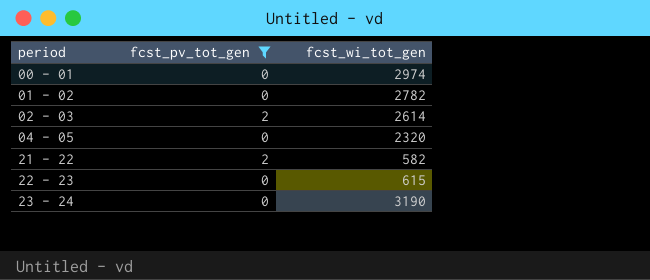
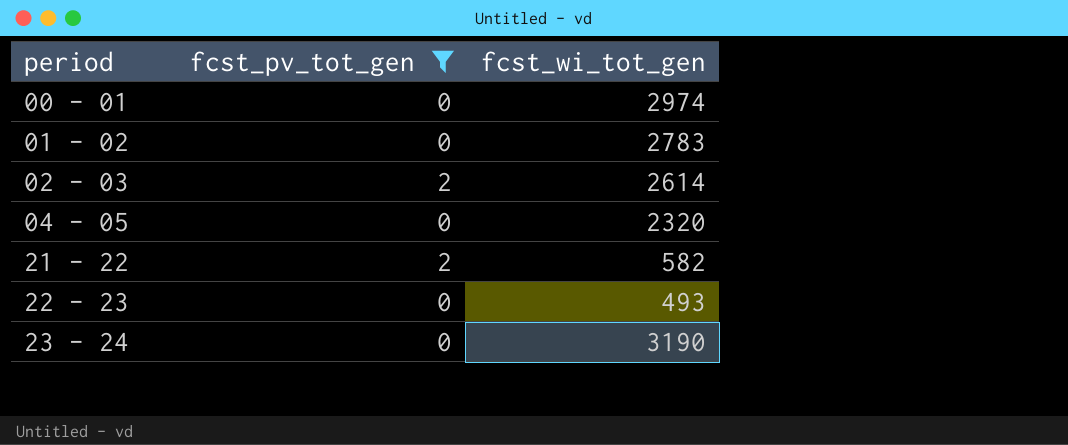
01 - 02 | fcst_wi_tot_gen: 2782 -> 2783
22 - 23 | fcst_wi_tot_gen: 615 -> 493

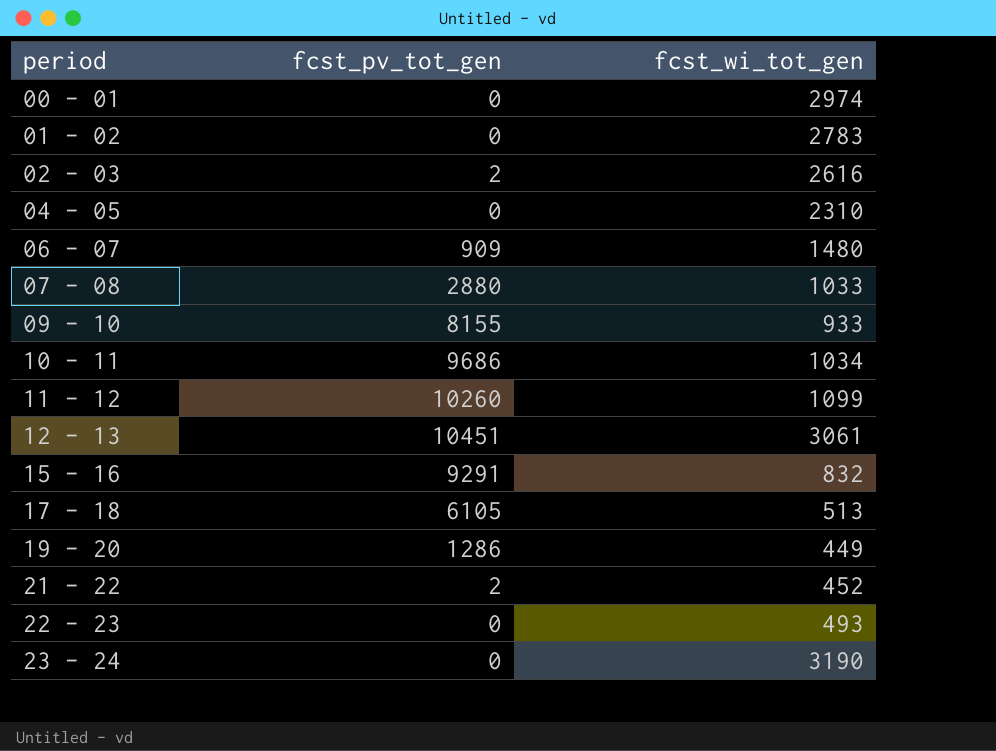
filter: fcst_pv_tot_gen <= 2 -> none
02 - 03 | fcst_wi_tot_gen: 2614 -> 2616
04 - 05 | fcst_wi_tot_gen: 2320 -> 2310
21 - 22 | fcst_wi_tot_gen: 582 -> 452

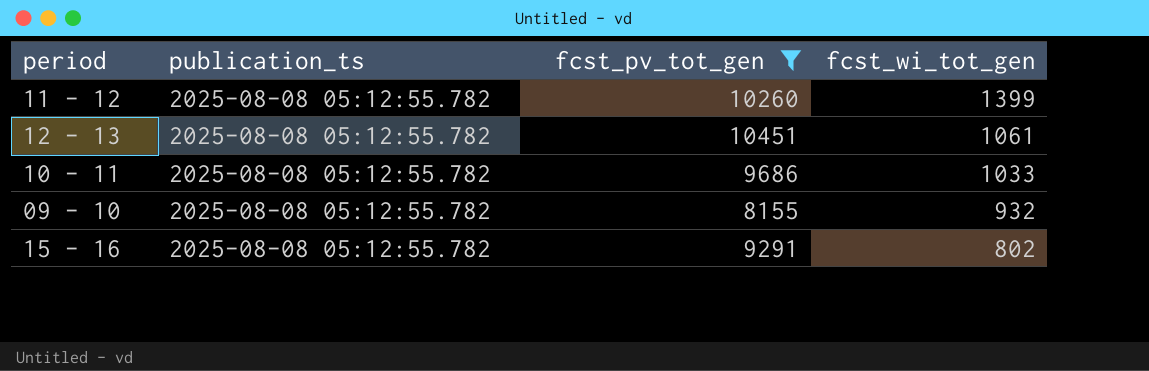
filter: none -> fcst_pv_tot_gen >= 8155
row order: period ascending -> fcst_wi_tot_gen descending
column publication_ts | position: none -> 2
11 - 12 | fcst_wi_tot_gen: 1099 -> 1399
12 - 13 | fcst_wi_tot_gen: 3061 -> 1061
10 - 11 | fcst_wi_tot_gen: 1034 -> 1033
09 - 10 | fcst_wi_tot_gen: 933 -> 932
15 - 16 | fcst_wi_tot_gen: 832 -> 802

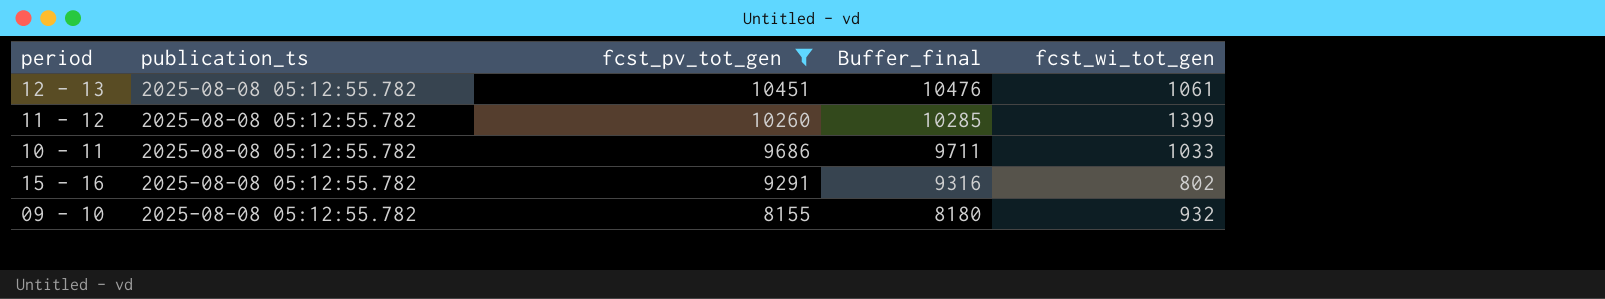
row order: fcst_wi_tot_gen descending -> fcst_pv_tot_gen descending
column Buffer_final | formula: none -> [fcst_pv_tot_gen] + 25

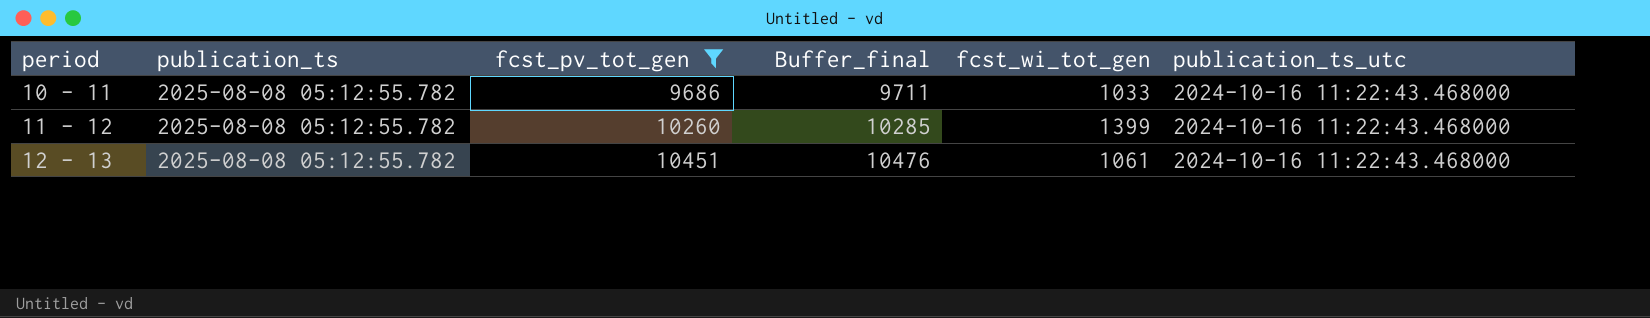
row order: fcst_pv_tot_gen descending -> period ascending
column publication_ts_utc | position: none -> 6
row 15 - 16: 2025-08-08 05:12:55.782 | 9291 | 9316 | 802 -> none
row 09 - 10: 2025-08-08 05:12:55.782 | 8155 | 8180 | 932 -> none

